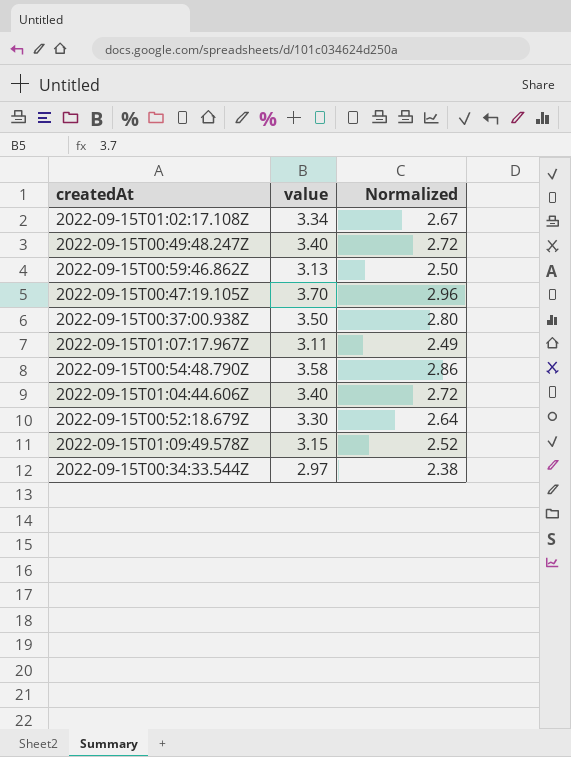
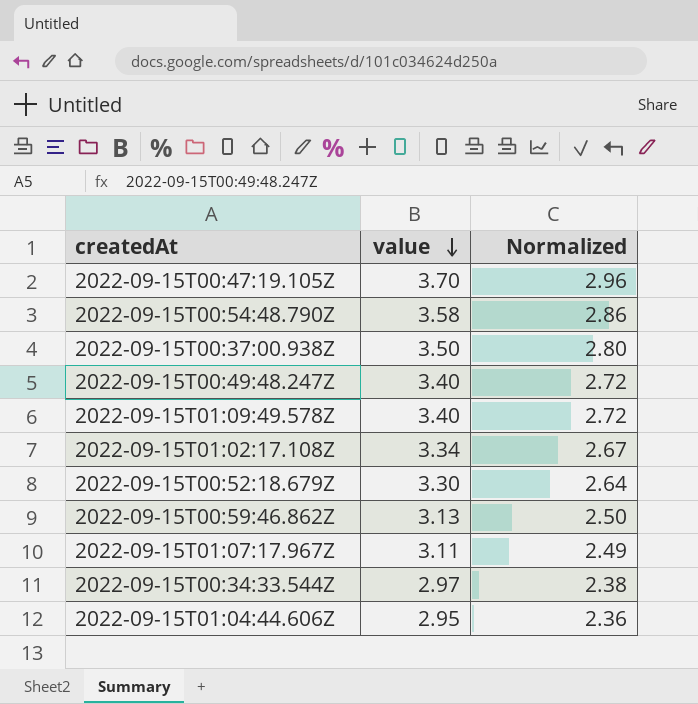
row order: none -> value descending
2022-09-15T01:09:49.578Z | value: 3.15 -> 3.40
2022-09-15T01:09:49.578Z | Normalized: 2.52 -> 2.72
2022-09-15T01:04:44.606Z | value: 3.40 -> 2.95
2022-09-15T01:04:44.606Z | Normalized: 2.72 -> 2.36

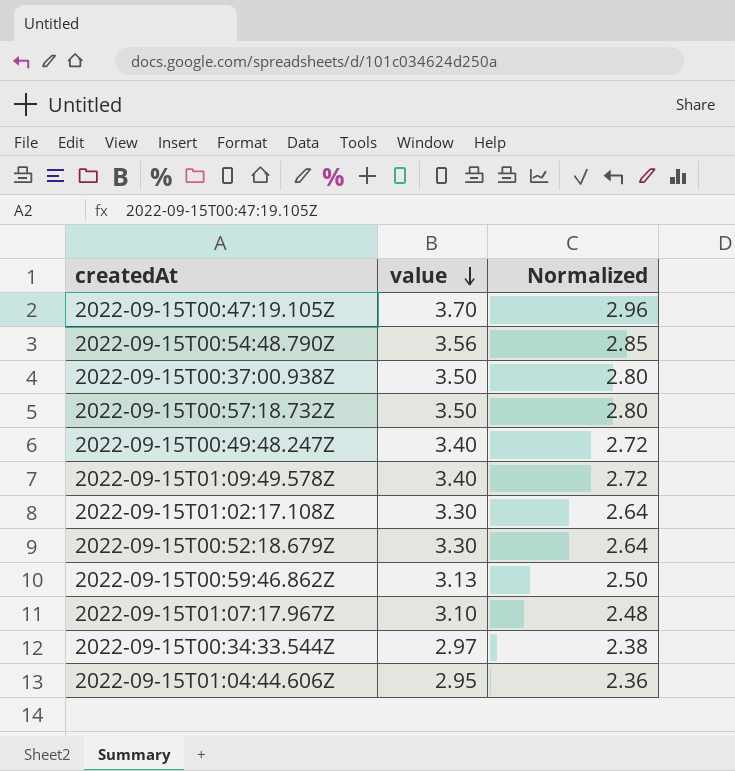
2022-09-15T00:54:48.790Z | value: 3.58 -> 3.56
2022-09-15T00:54:48.790Z | Normalized: 2.86 -> 2.85
row 2022-09-15T00:57:18.732Z: none -> 3.50 | 2.80
2022-09-15T01:02:17.108Z | value: 3.34 -> 3.30
2022-09-15T01:02:17.108Z | Normalized: 2.67 -> 2.64
2022-09-15T01:07:17.967Z | value: 3.11 -> 3.10
2022-09-15T01:07:17.967Z | Normalized: 2.49 -> 2.48

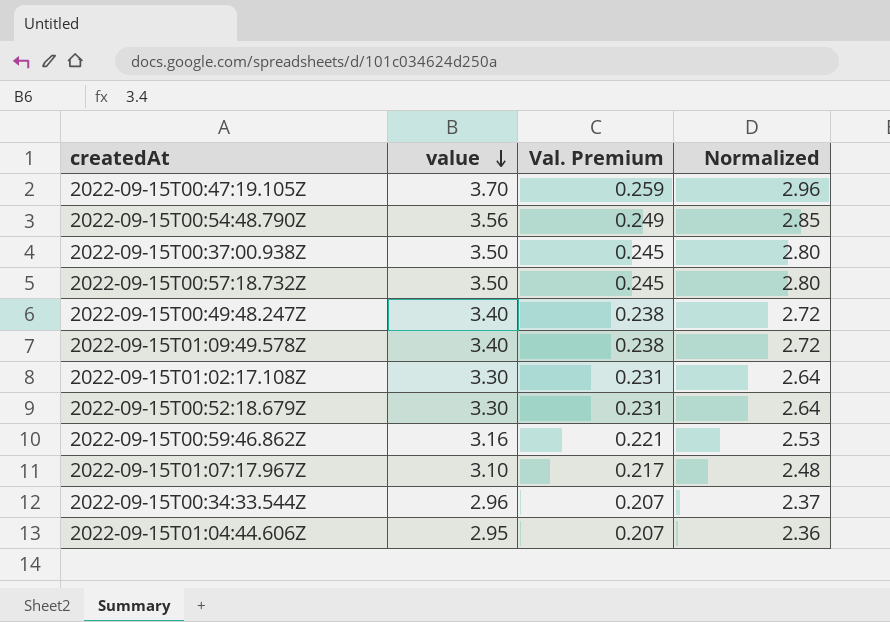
column Val. Premium | formula: none -> [value] * 0.07
2022-09-15T00:59:46.862Z | value: 3.13 -> 3.16
2022-09-15T00:59:46.862Z | Normalized: 2.50 -> 2.53
2022-09-15T00:34:33.544Z | value: 2.97 -> 2.96
2022-09-15T00:34:33.544Z | Normalized: 2.38 -> 2.37

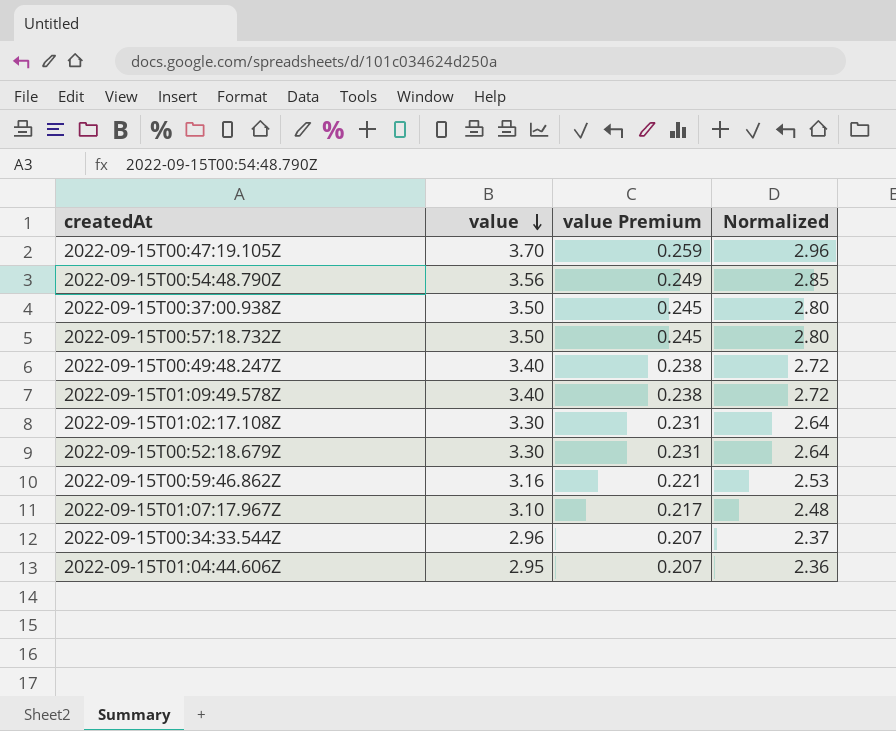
column name: Val. Premium -> value Premium

